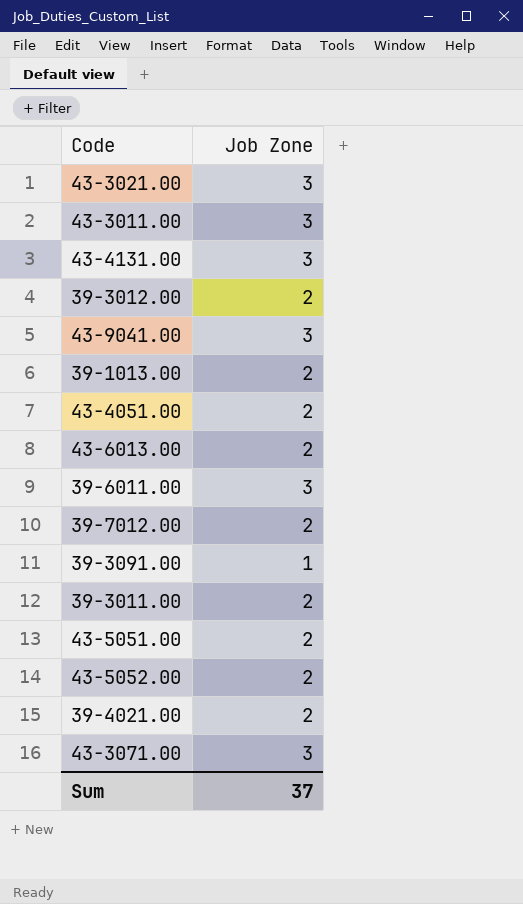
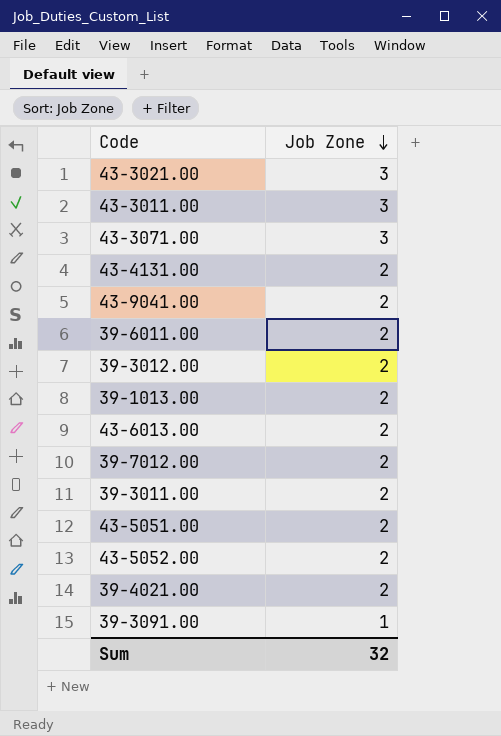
row order: none -> Job Zone descending
row 43-4051.00: 2 -> none
43-4131.00 | Job Zone: 3 -> 2
43-9041.00 | Job Zone: 3 -> 2
39-6011.00 | Job Zone: 3 -> 2
Sum | Job Zone: 37 -> 32

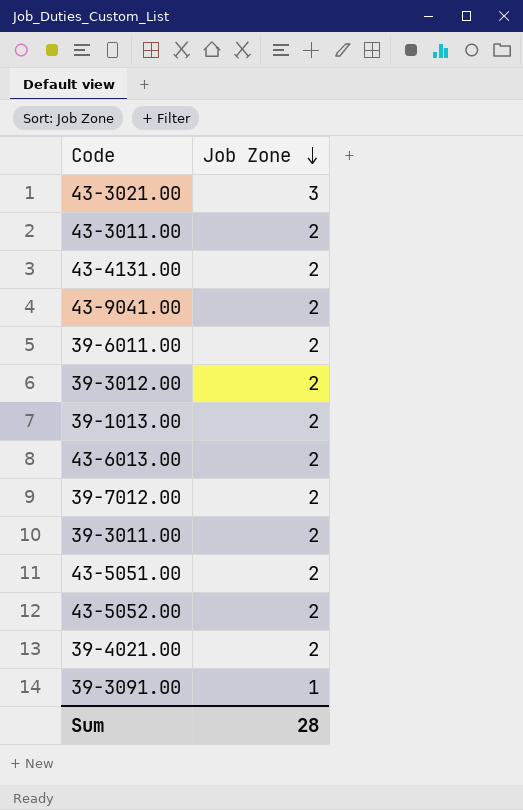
row 43-3071.00: 3 -> none
43-3011.00 | Job Zone: 3 -> 2
Sum | Job Zone: 32 -> 28

